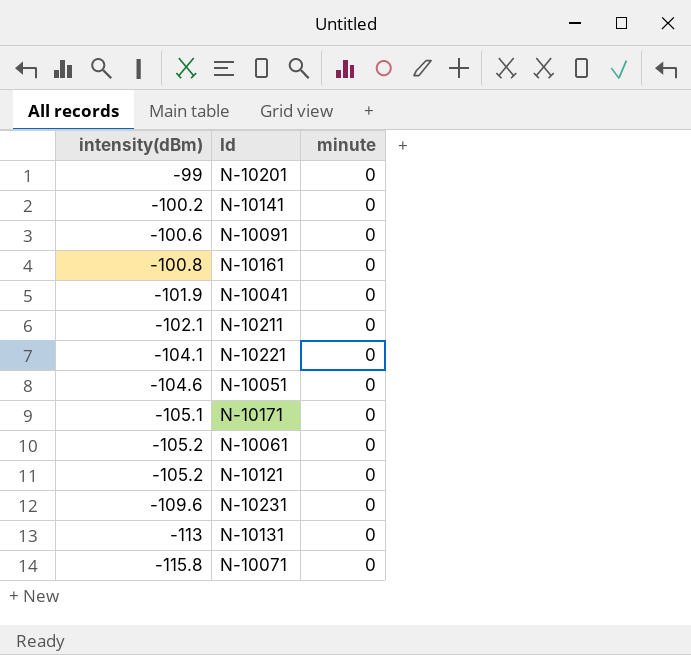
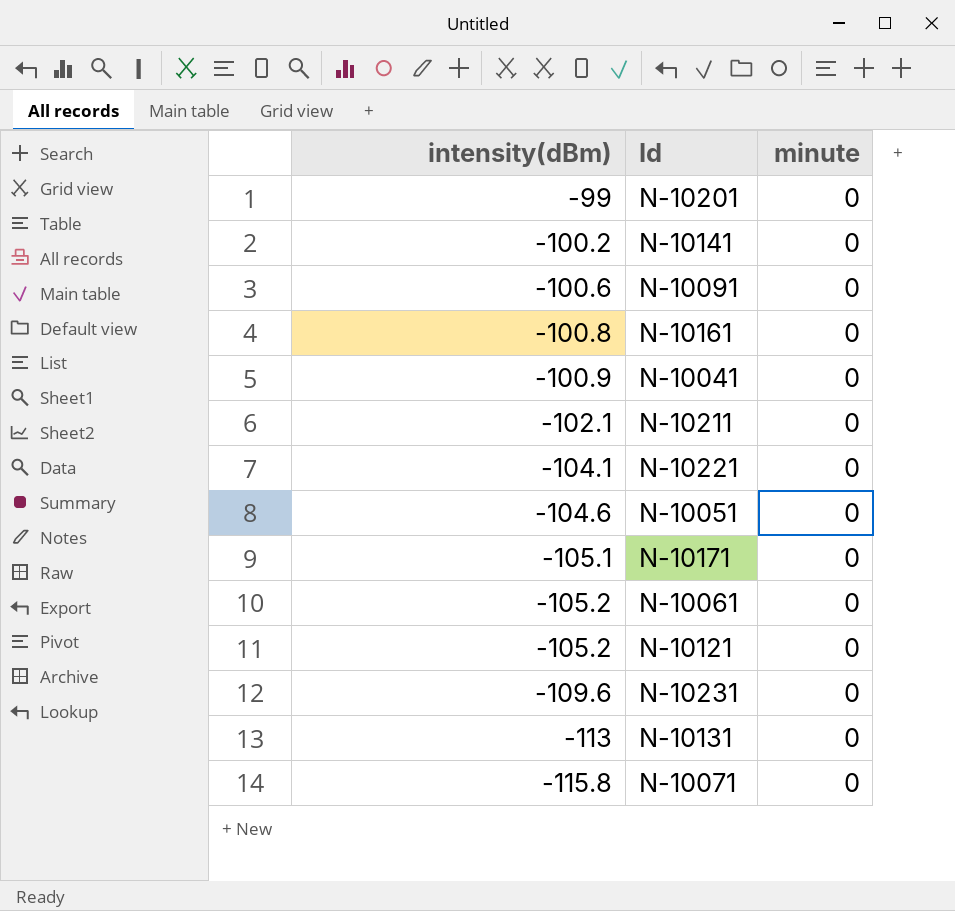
N-10041 | intensity(dBm): -101.9 -> -100.9

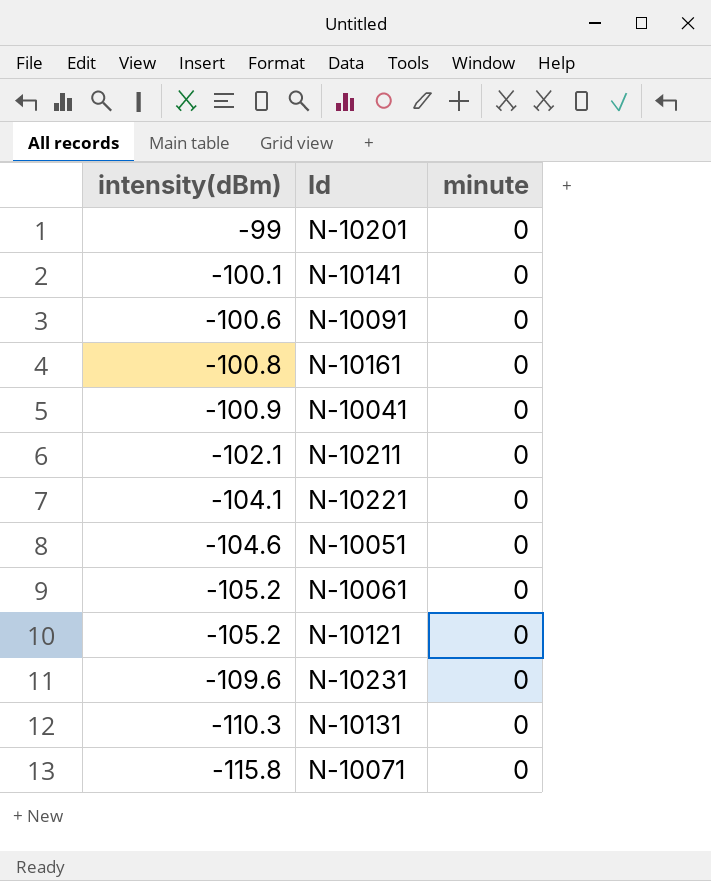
row N-10171: -105.1 | 0 -> none
N-10141 | intensity(dBm): -100.2 -> -100.1
N-10131 | intensity(dBm): -113 -> -110.3

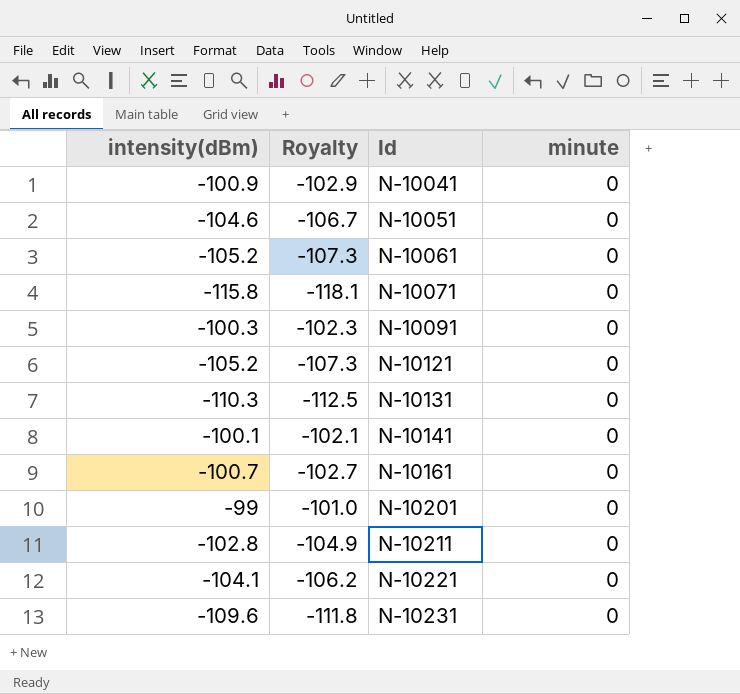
row order: intensity(dBm) descending -> Id ascending
column Royalty | formula: none -> [intensity(dBm)] * 1.02
N-10091 | intensity(dBm): -100.6 -> -100.3
N-10161 | intensity(dBm): -100.8 -> -100.7
N-10211 | intensity(dBm): -102.1 -> -102.8

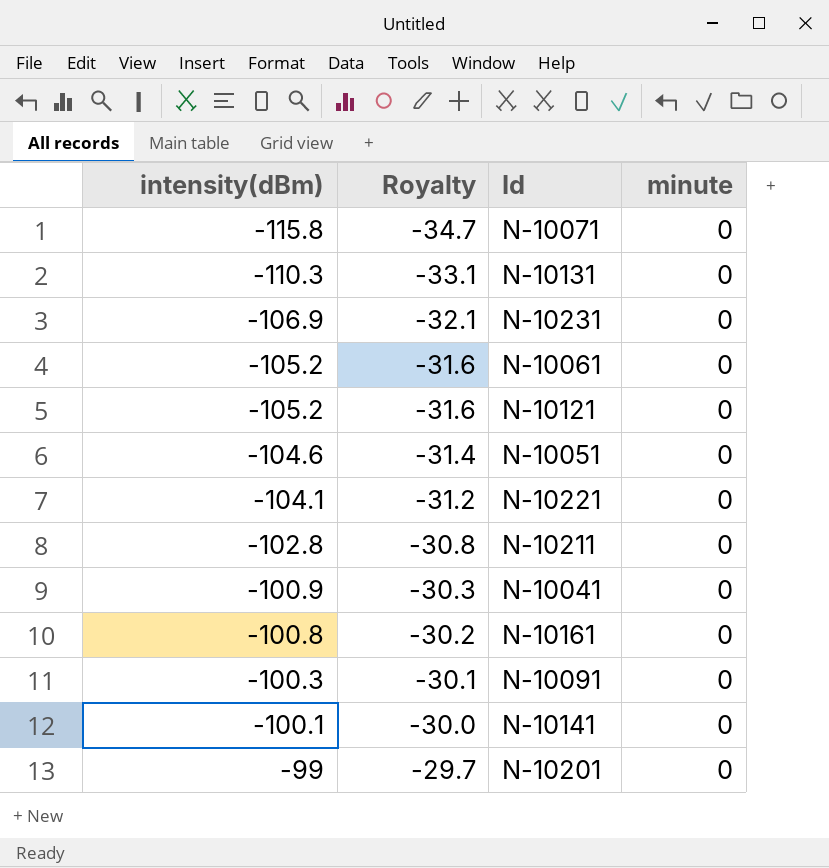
row order: Id ascending -> intensity(dBm) ascending
column Royalty | formula: [intensity(dBm)] * 1.02 -> [intensity(dBm)] * 0.3
N-10231 | intensity(dBm): -109.6 -> -106.9
N-10161 | intensity(dBm): -100.7 -> -100.8

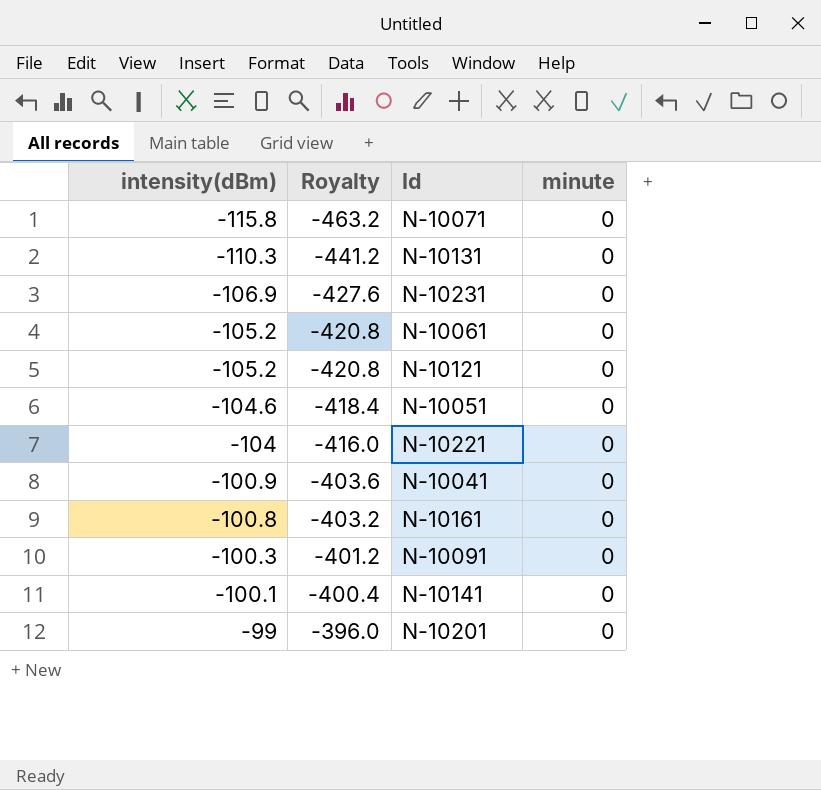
column Royalty | formula: [intensity(dBm)] * 0.3 -> [intensity(dBm)] * 4
row N-10211: -102.8 | -30.8 | 0 -> none
N-10221 | intensity(dBm): -104.1 -> -104

